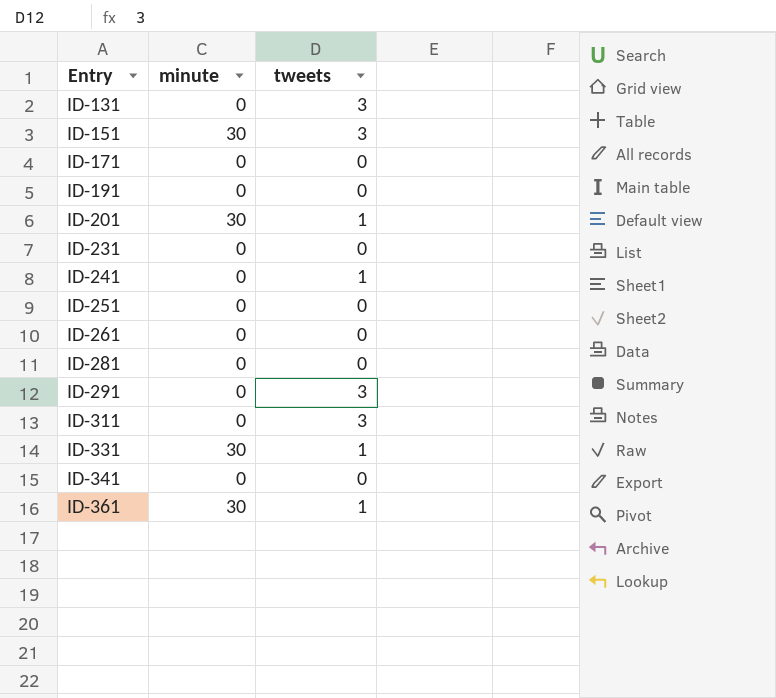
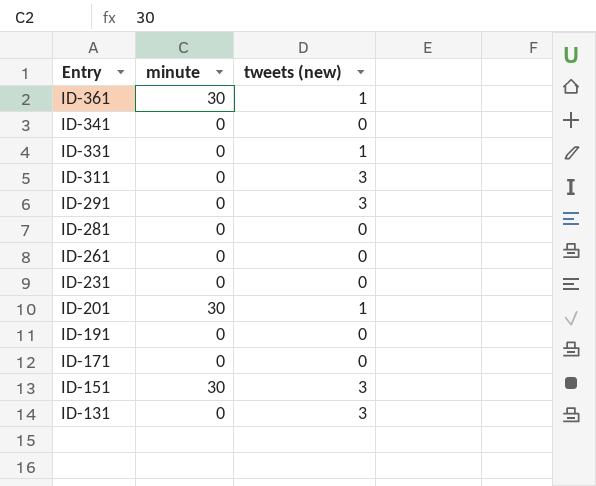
row order: Entry ascending -> Entry descending
column name: tweets -> tweets (new)
row ID-241: 0 | 1 -> none
row ID-251: 0 | 0 -> none
ID-331 | minute: 30 -> 0

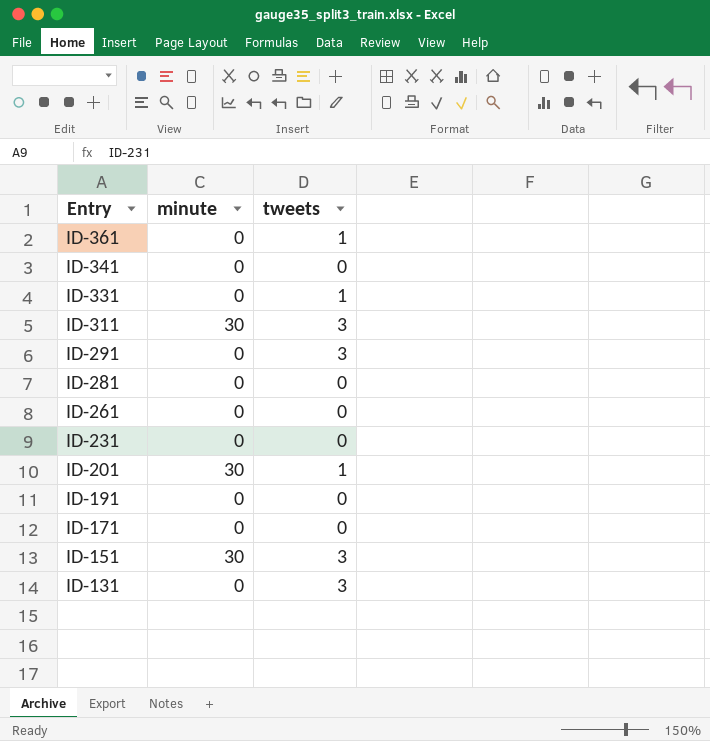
column name: tweets (new) -> tweets
ID-361 | minute: 30 -> 0
ID-311 | minute: 0 -> 30

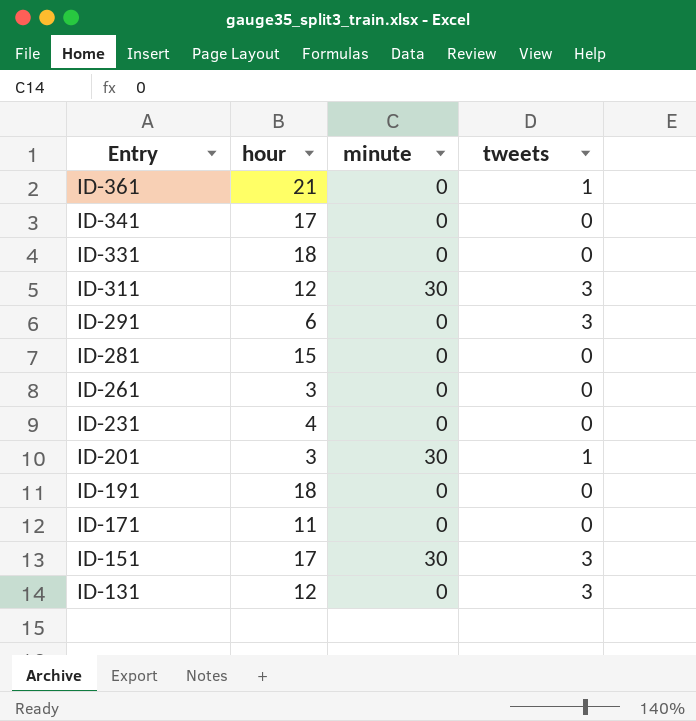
column hour | position: none -> 2
ID-331 | tweets: 1 -> 0

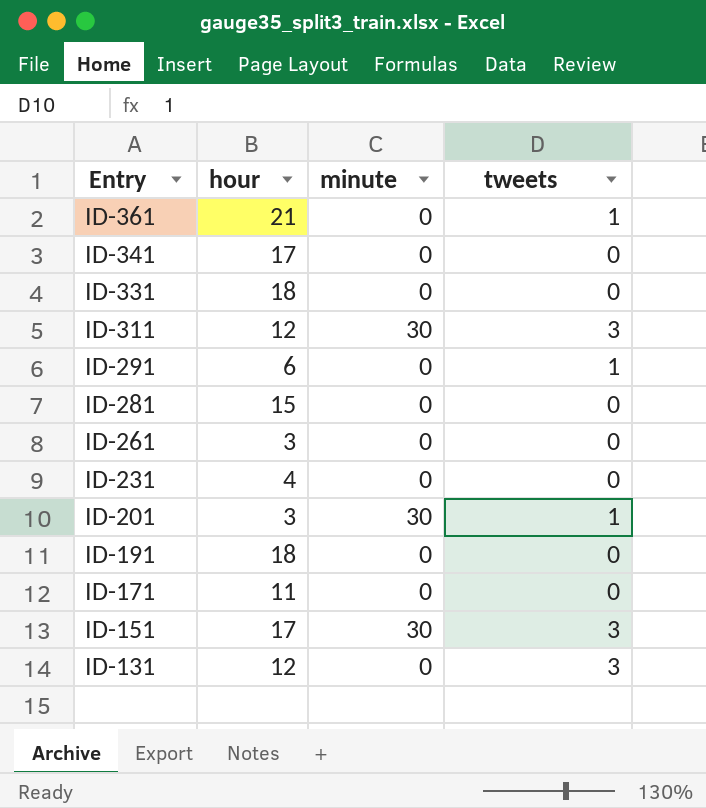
ID-291 | tweets: 3 -> 1

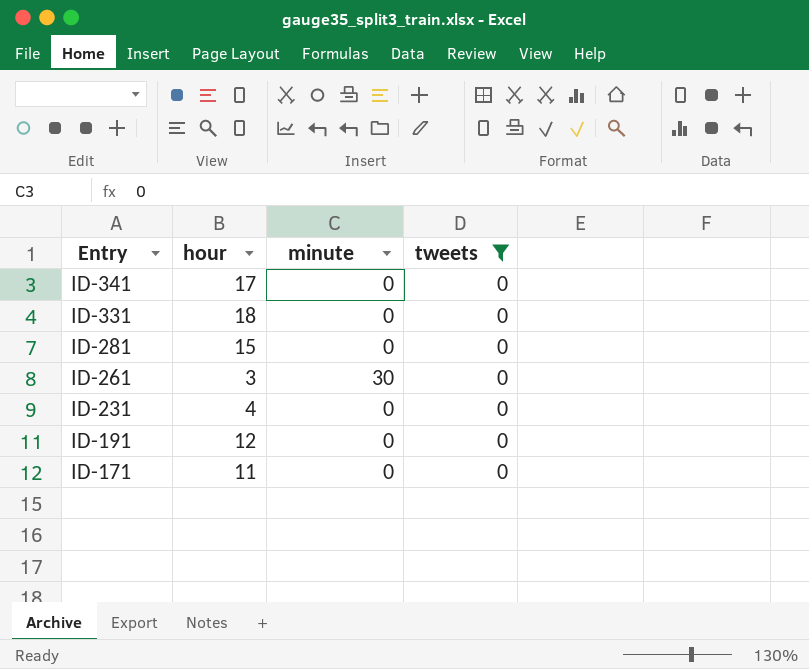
filter: none -> tweets = 0
ID-261 | minute: 0 -> 30
ID-191 | hour: 18 -> 12

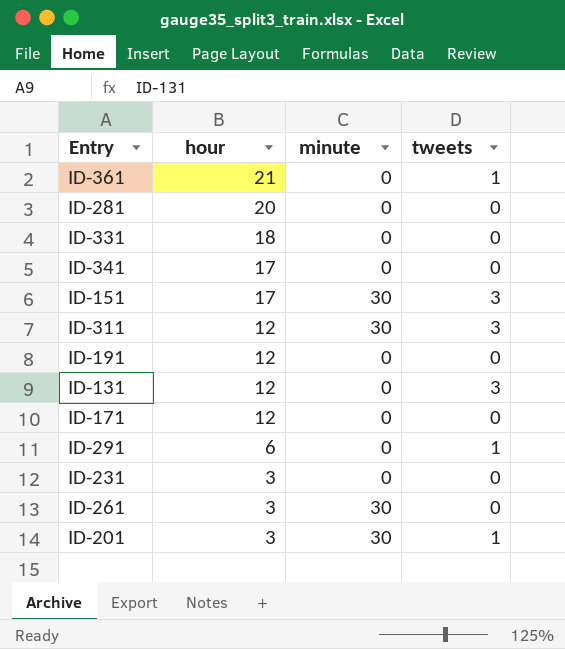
filter: tweets = 0 -> none
row order: Entry descending -> hour descending
ID-281 | hour: 15 -> 20
ID-171 | hour: 11 -> 12
ID-231 | hour: 4 -> 3

